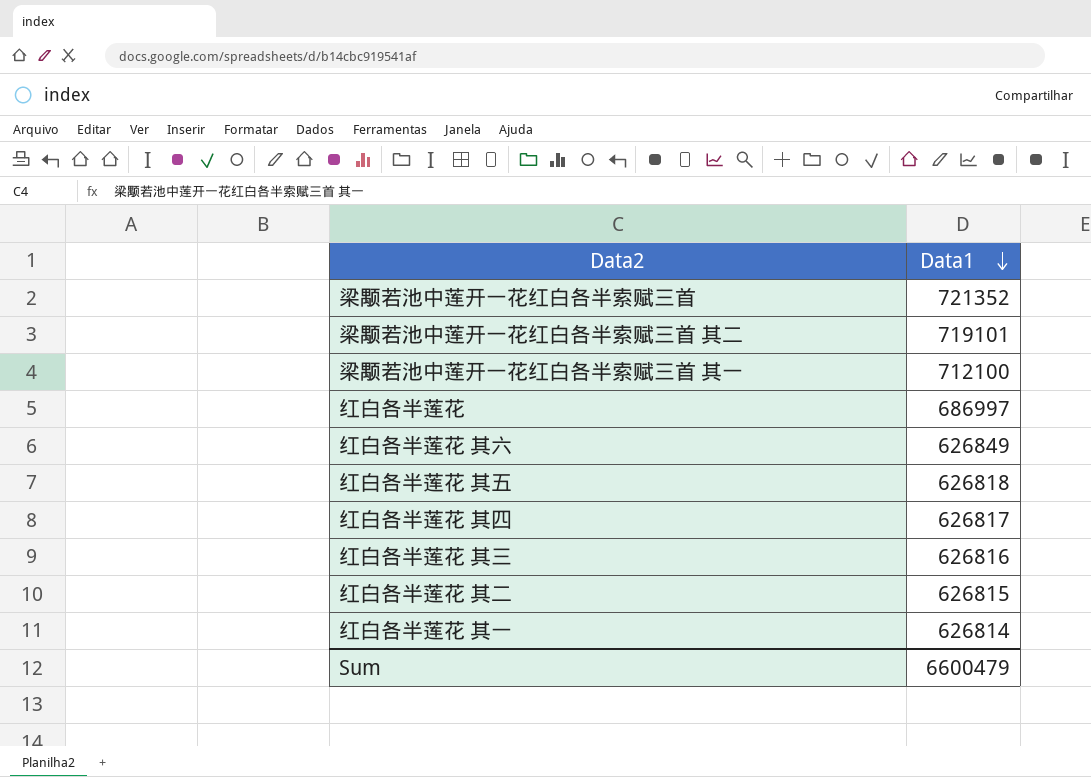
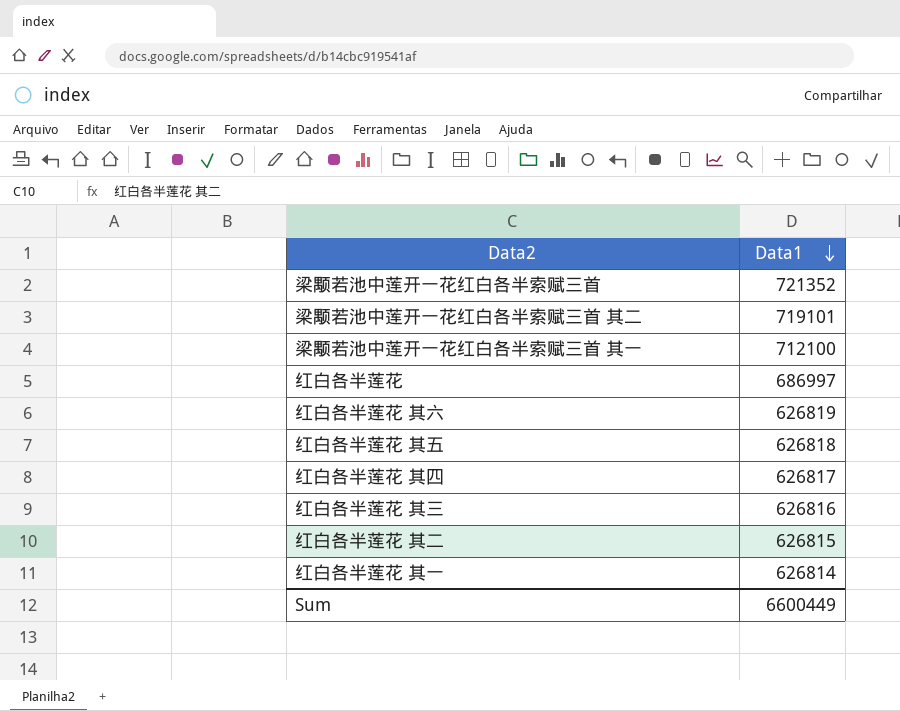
红白各半莲花 其六 | Data1: 626849 -> 626819
Sum | Data1: 6600479 -> 6600449

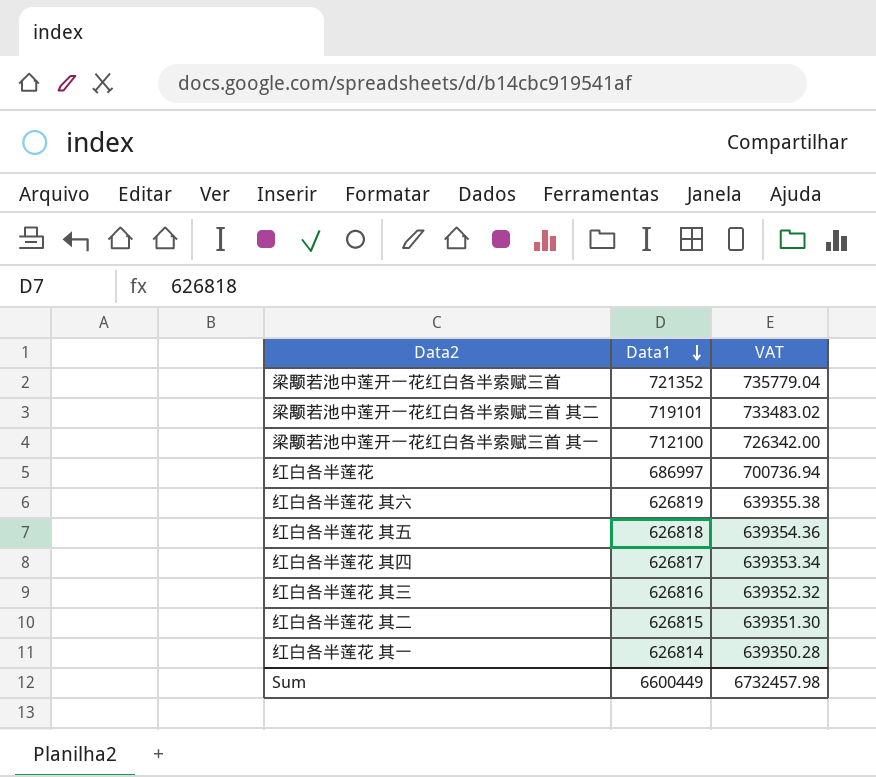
column VAT | formula: none -> [Data1] * 1.02

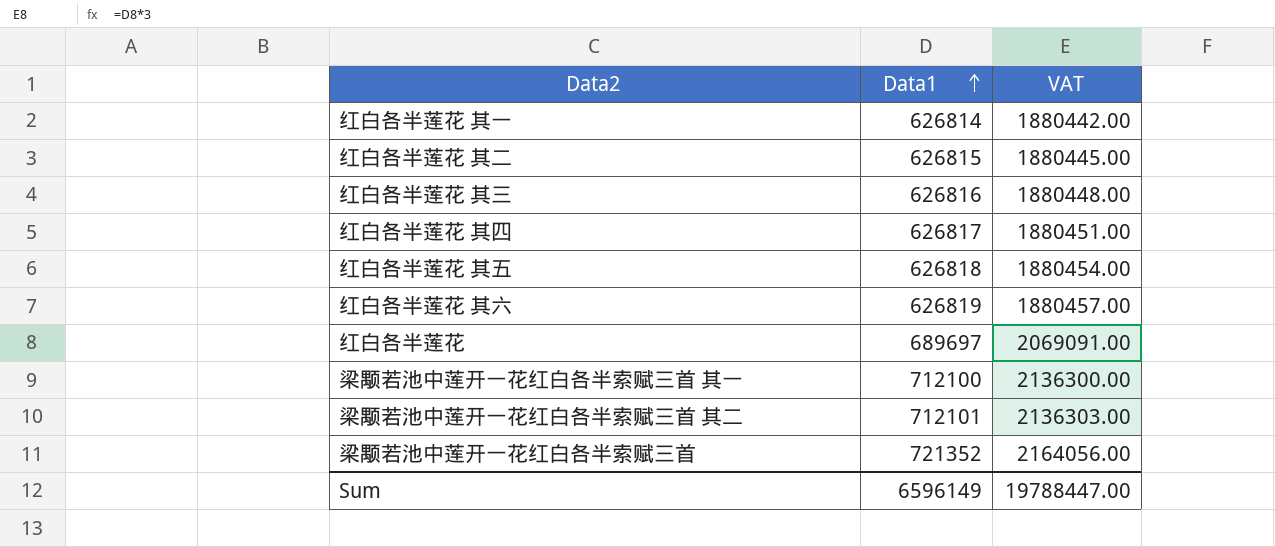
row order: Data1 descending -> Data1 ascending
column VAT | formula: [Data1] * 1.02 -> [Data1] * 3
红白各半莲花 | Data1: 686997 -> 689697
梁颙若池中莲开一花红白各半索赋三首 其二 | Data1: 719101 -> 712101
Sum | Data1: 6600449 -> 6596149
Sum | VAT: 6732457.98 -> 19788447.00

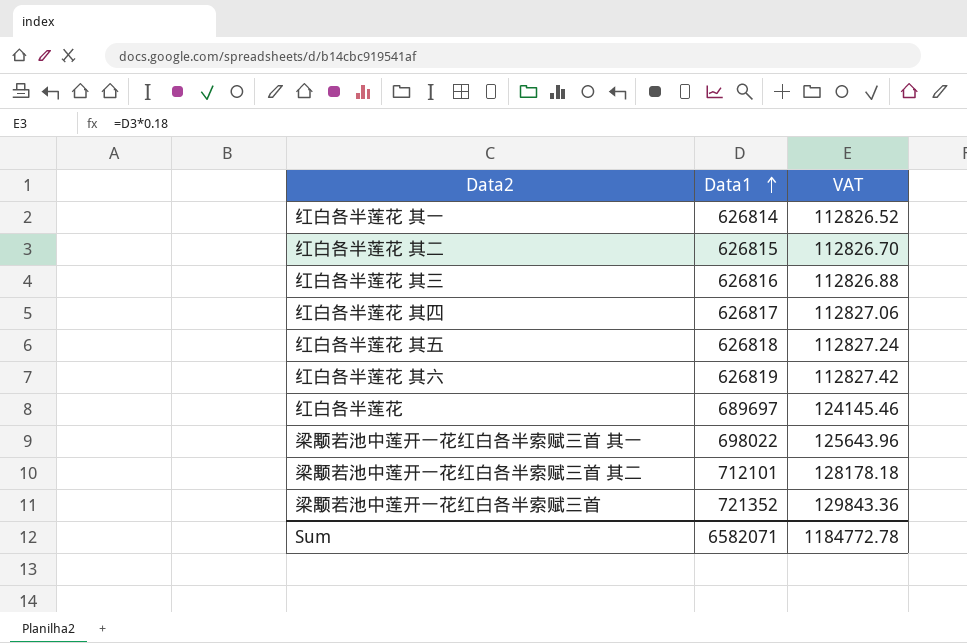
column VAT | formula: [Data1] * 3 -> [Data1] * 0.18
梁颙若池中莲开一花红白各半索赋三首 其一 | Data1: 712100 -> 698022
Sum | Data1: 6596149 -> 6582071
Sum | VAT: 19788447.00 -> 1184772.78

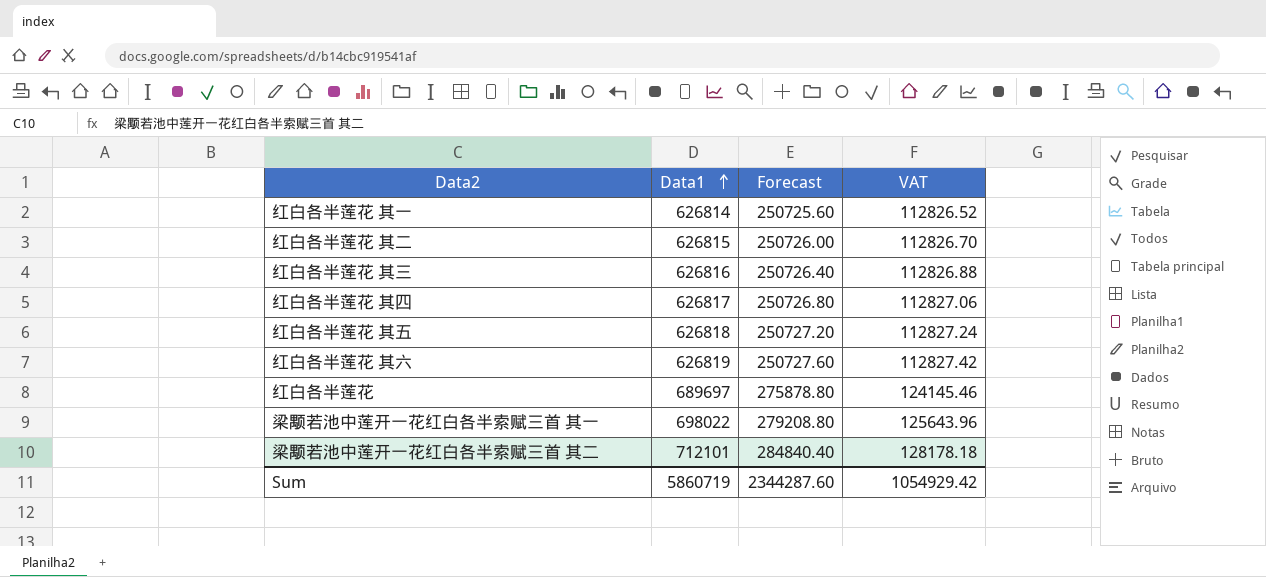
column Forecast | formula: none -> [Data1] * 0.4
row 梁颙若池中莲开一花红白各半索赋三首: 721352 | 129843.36 -> none
Sum | Data1: 6582071 -> 5860719
Sum | VAT: 1184772.78 -> 1054929.42

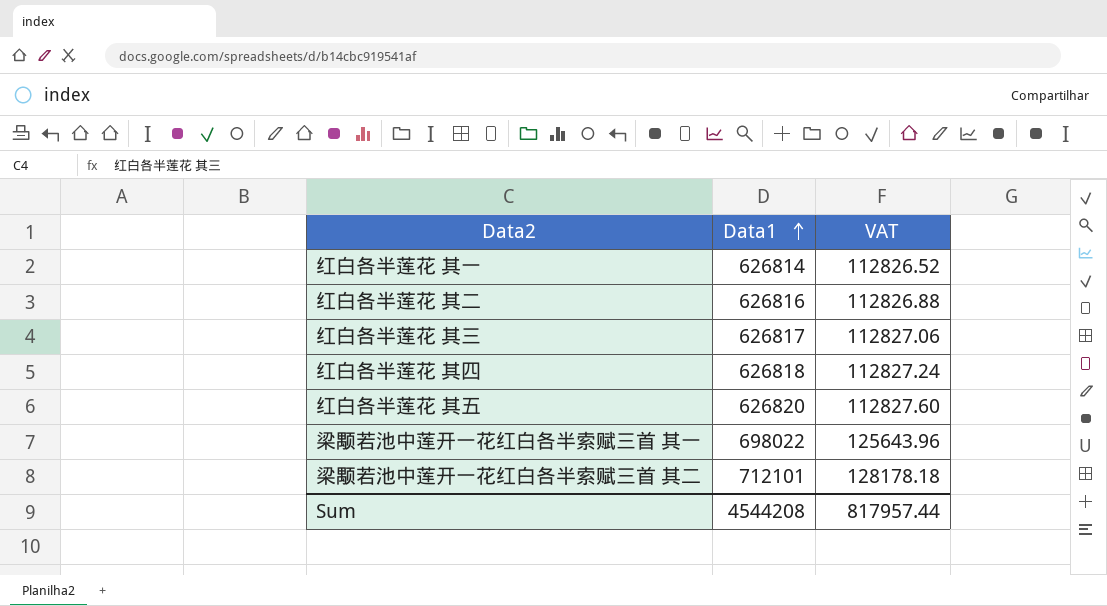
column Forecast | formula: [Data1] * 0.4 -> none
row 红白各半莲花 其六: 626819 | 250727.60 | 112827.42 -> none
row 红白各半莲花: 689697 | 275878.80 | 124145.46 -> none
红白各半莲花 其二 | Data1: 626815 -> 626816
红白各半莲花 其二 | VAT: 112826.70 -> 112826.88
红白各半莲花 其三 | Data1: 626816 -> 626817
红白各半莲花 其三 | VAT: 112826.88 -> 112827.06
红白各半莲花 其四 | Data1: 626817 -> 626818
红白各半莲花 其四 | VAT: 112827.06 -> 112827.24
红白各半莲花 其五 | Data1: 626818 -> 626820
红白各半莲花 其五 | VAT: 112827.24 -> 112827.60
Sum | Data1: 5860719 -> 4544208
Sum | VAT: 1054929.42 -> 817957.44

